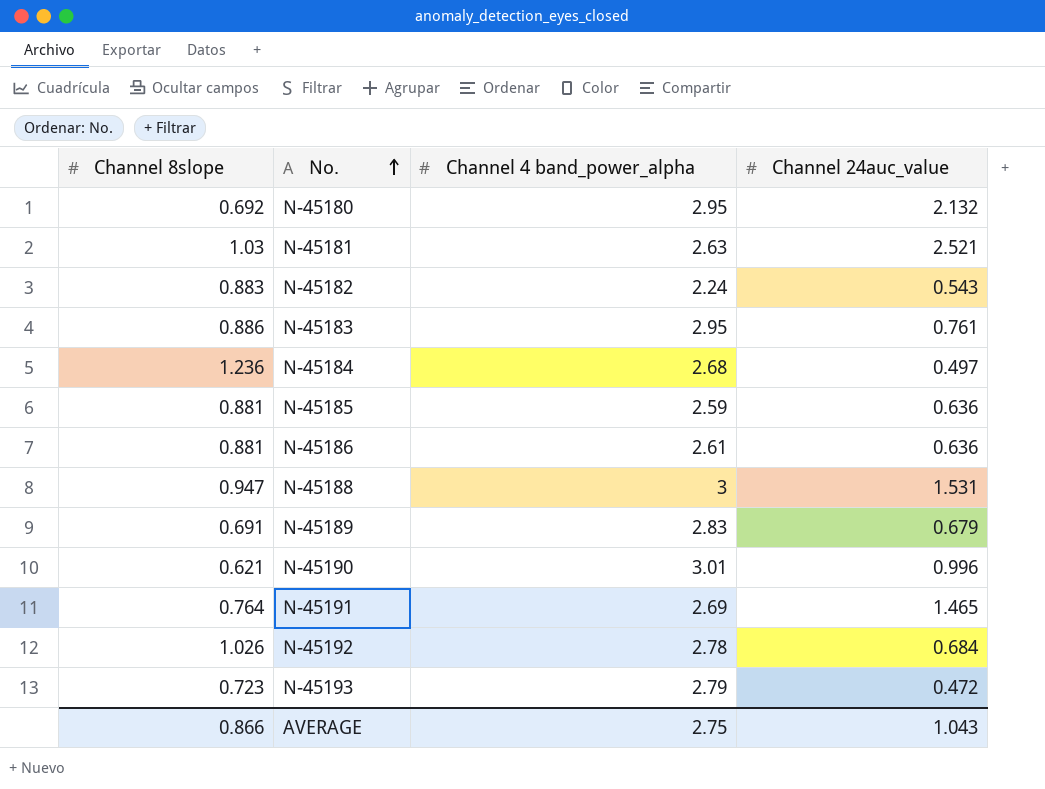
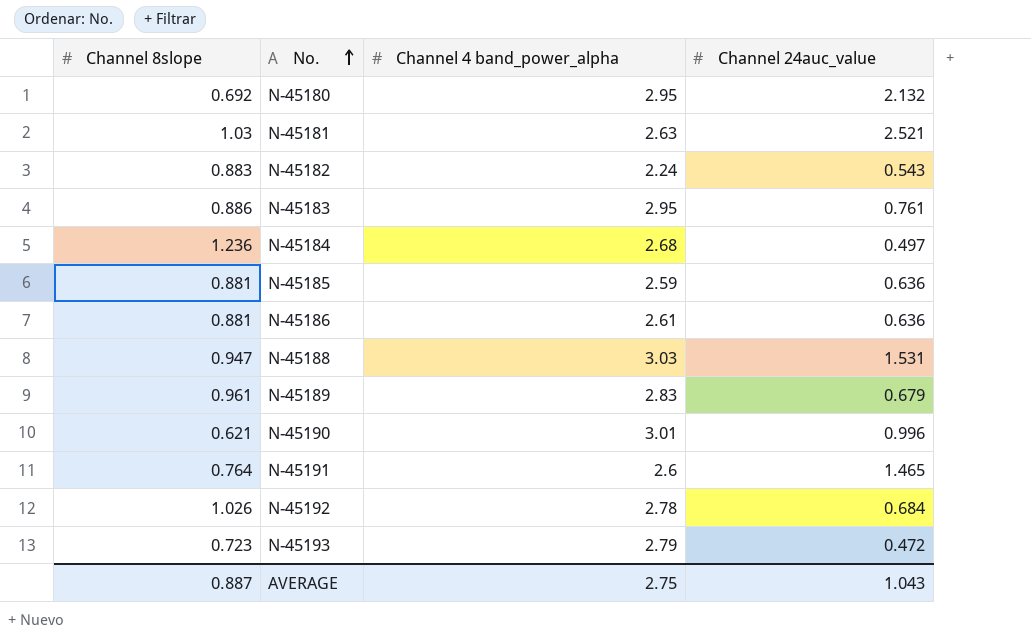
N-45188 | Channel 4 band_power_alpha: 3 -> 3.03
N-45189 | Channel 8slope: 0.691 -> 0.961
N-45191 | Channel 4 band_power_alpha: 2.69 -> 2.6
AVERAGE | Channel 8slope: 0.866 -> 0.887

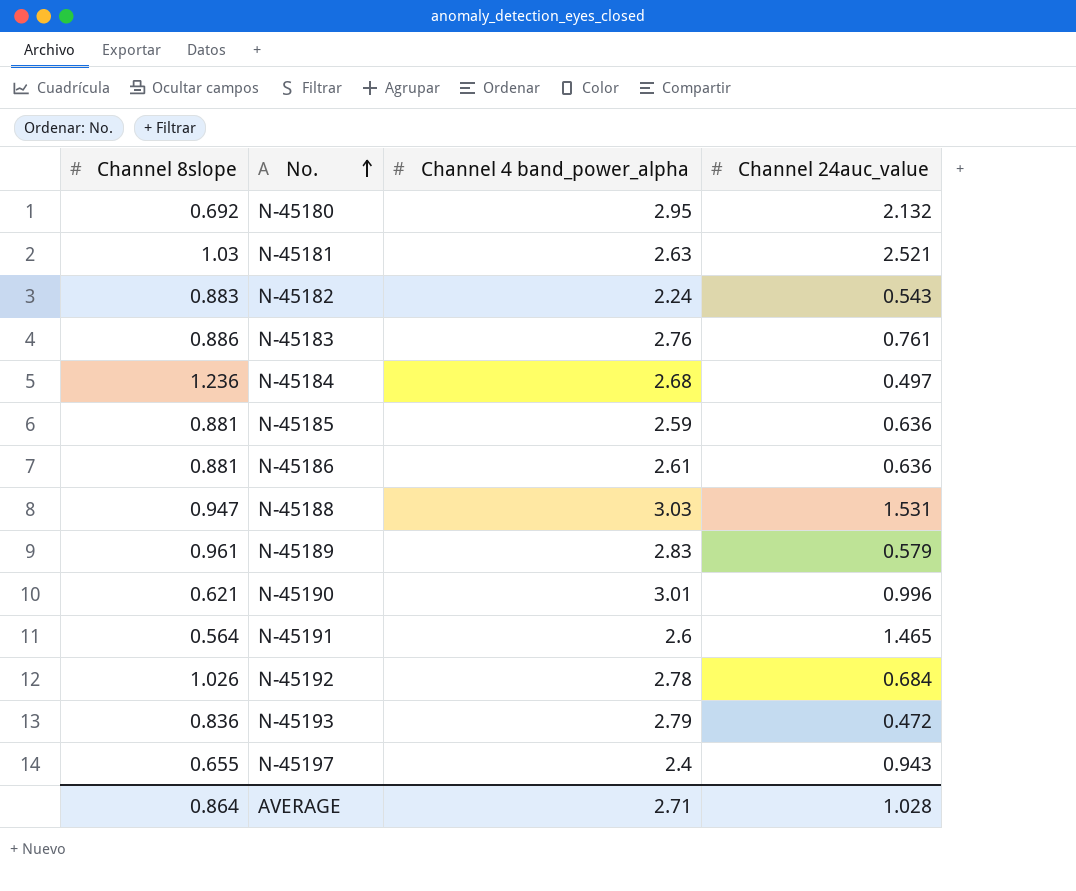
N-45183 | Channel 4 band_power_alpha: 2.95 -> 2.76
N-45189 | Channel 24auc_value: 0.679 -> 0.579
N-45191 | Channel 8slope: 0.764 -> 0.564
N-45193 | Channel 8slope: 0.723 -> 0.836
row N-45197: none -> 0.655 | 2.4 | 0.943
AVERAGE | Channel 8slope: 0.887 -> 0.864
AVERAGE | Channel 4 band_power_alpha: 2.75 -> 2.71
AVERAGE | Channel 24auc_value: 1.043 -> 1.028

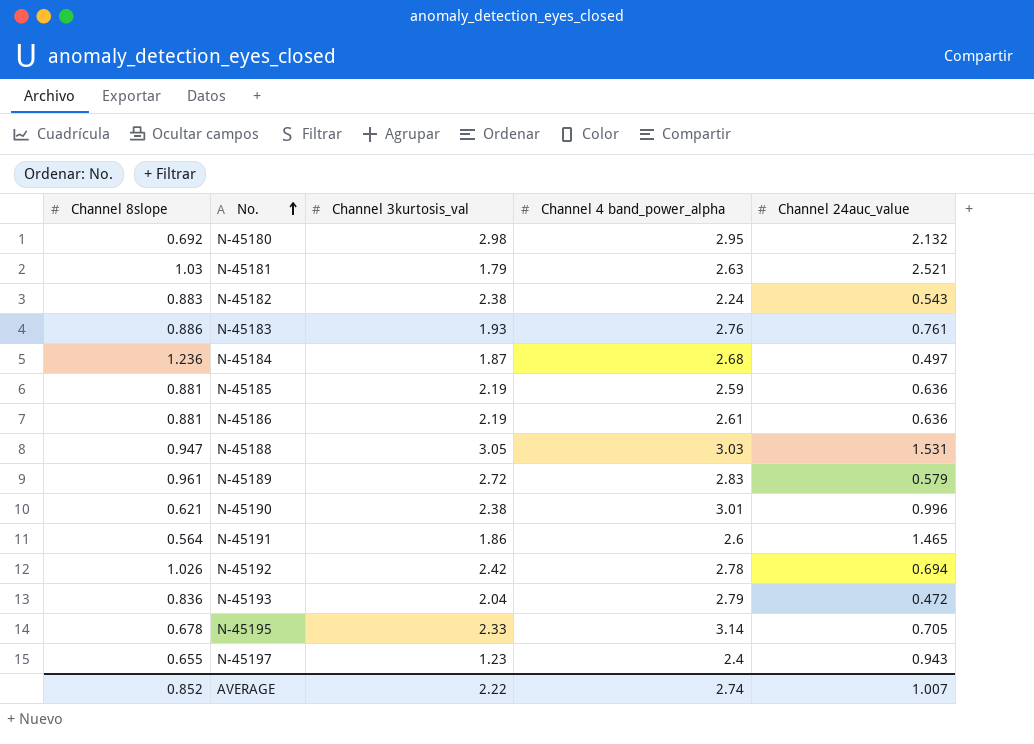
column Channel 3kurtosis_val | position: none -> 3
N-45192 | Channel 24auc_value: 0.684 -> 0.694
row N-45195: none -> 0.678 | 2.33 | 3.14 | 0.705
AVERAGE | Channel 8slope: 0.864 -> 0.852
AVERAGE | Channel 4 band_power_alpha: 2.71 -> 2.74
AVERAGE | Channel 24auc_value: 1.028 -> 1.007

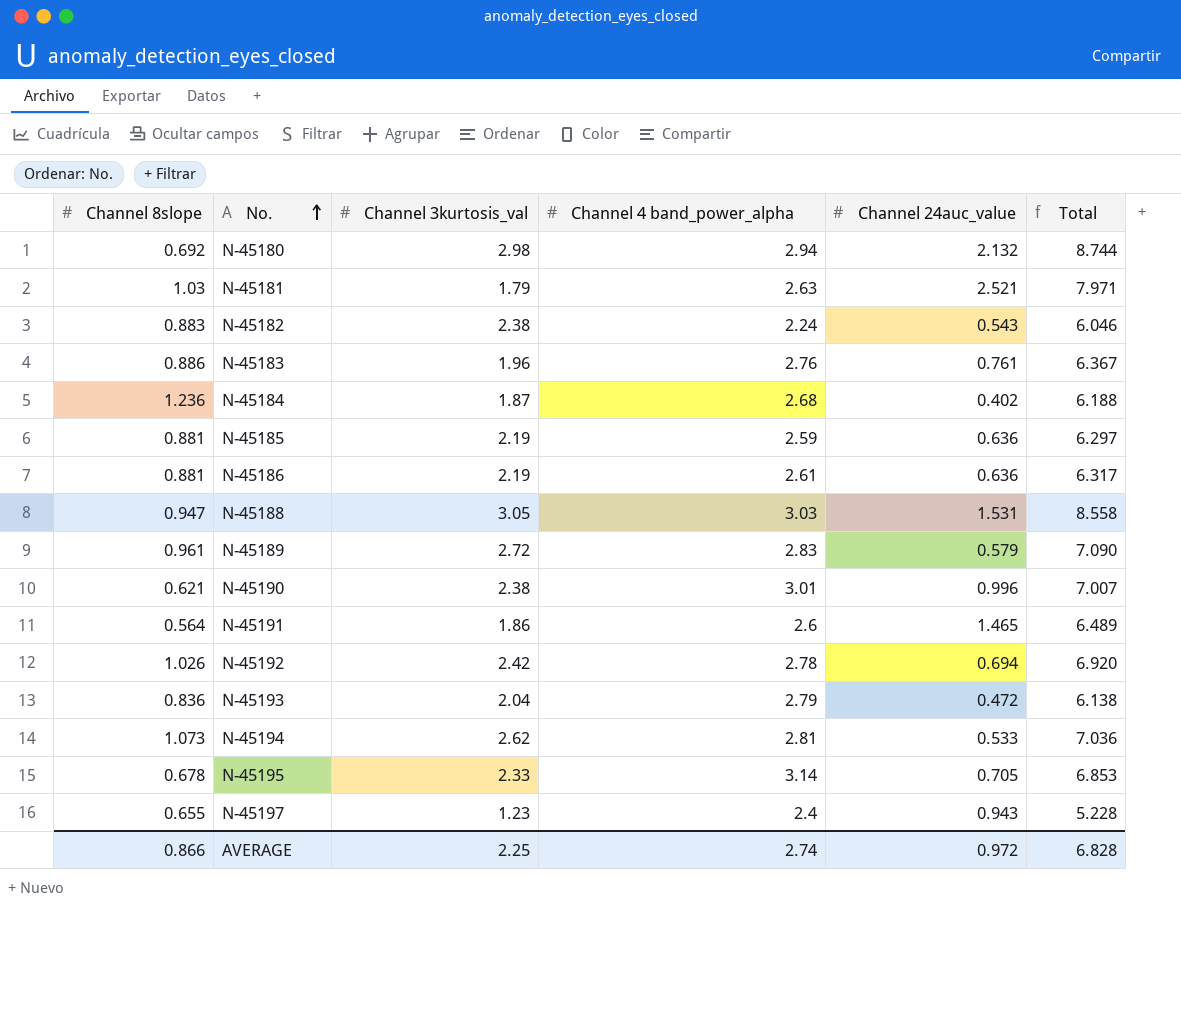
column Total | formula: none -> [Channel 8slope] + [Channel 3kurtosis_val] + [Channel 4 band_power_alpha] + [Channel 24auc_value]
N-45180 | Channel 4 band_power_alpha: 2.95 -> 2.94
N-45183 | Channel 3kurtosis_val: 1.93 -> 1.96
N-45184 | Channel 24auc_value: 0.497 -> 0.402
row N-45194: none -> 1.073 | 2.62 | 2.81 | 0.533 | 7.036
AVERAGE | Channel 8slope: 0.852 -> 0.866
AVERAGE | Channel 3kurtosis_val: 2.22 -> 2.25
AVERAGE | Channel 24auc_value: 1.007 -> 0.972

